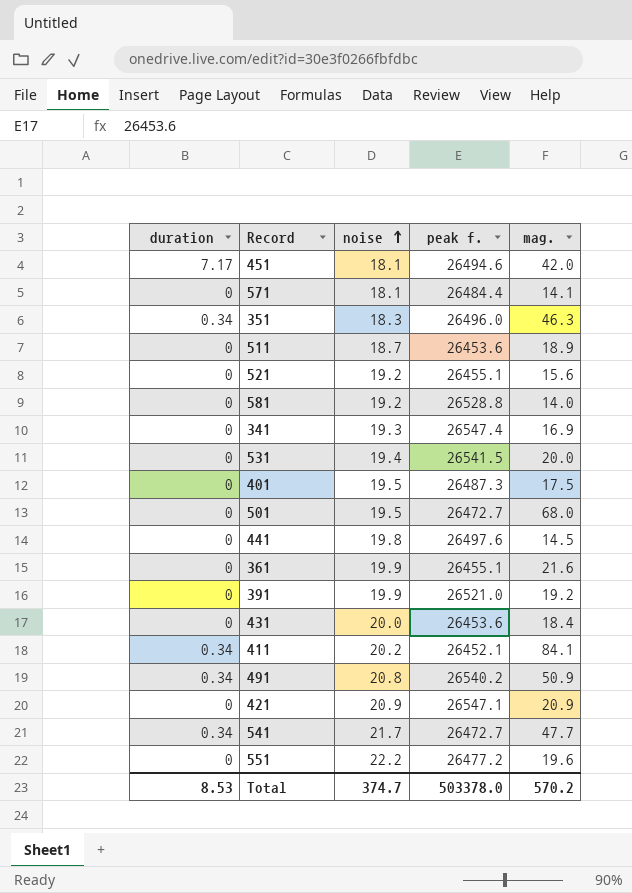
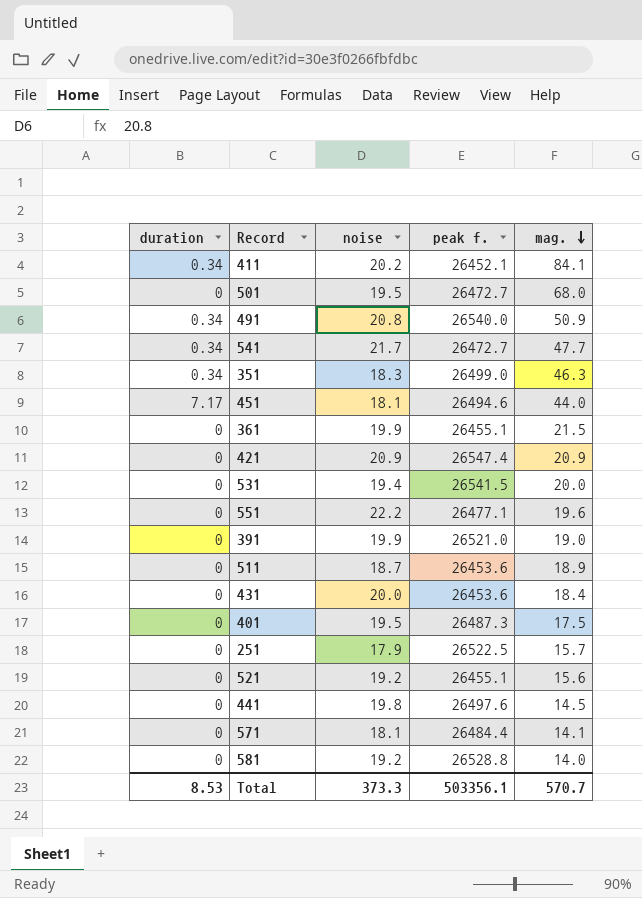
row order: noise ascending -> mag. descending
row 341: 0 | 19.3 | 26547.4 | 16.9 -> none
491 | peak f.: 26540.2 -> 26540.0
351 | peak f.: 26496.0 -> 26499.0
451 | mag.: 42.0 -> 44.0
361 | mag.: 21.6 -> 21.5
421 | peak f.: 26547.1 -> 26547.4
551 | peak f.: 26477.2 -> 26477.1
391 | mag.: 19.2 -> 19.0
row 251: none -> 0 | 17.9 | 26522.5 | 15.7
Total | noise: 374.7 -> 373.3
Total | peak f.: 503378.0 -> 503356.1
Total | mag.: 570.2 -> 570.7

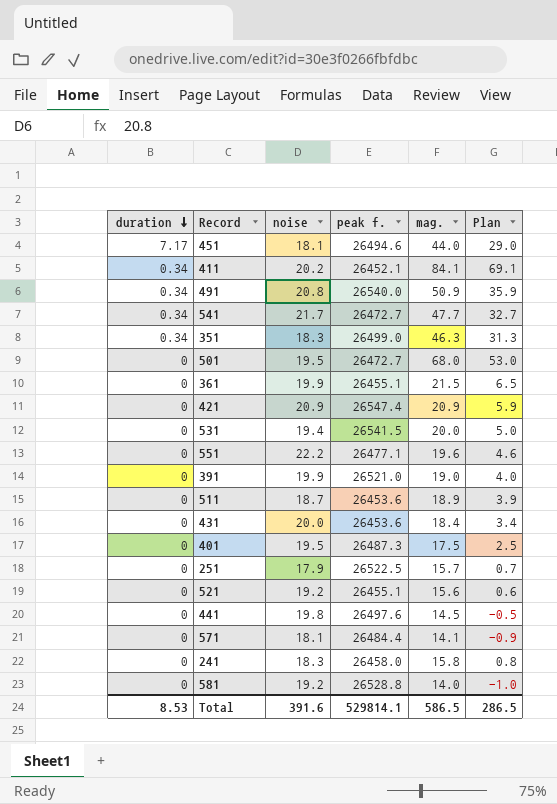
row order: mag. descending -> duration descending
column Plan | formula: none -> [mag.] - 15
row 241: none -> 0 | 18.3 | 26458.0 | 15.8 | 0.8
Total | noise: 373.3 -> 391.6
Total | peak f.: 503356.1 -> 529814.1
Total | mag.: 570.7 -> 586.5

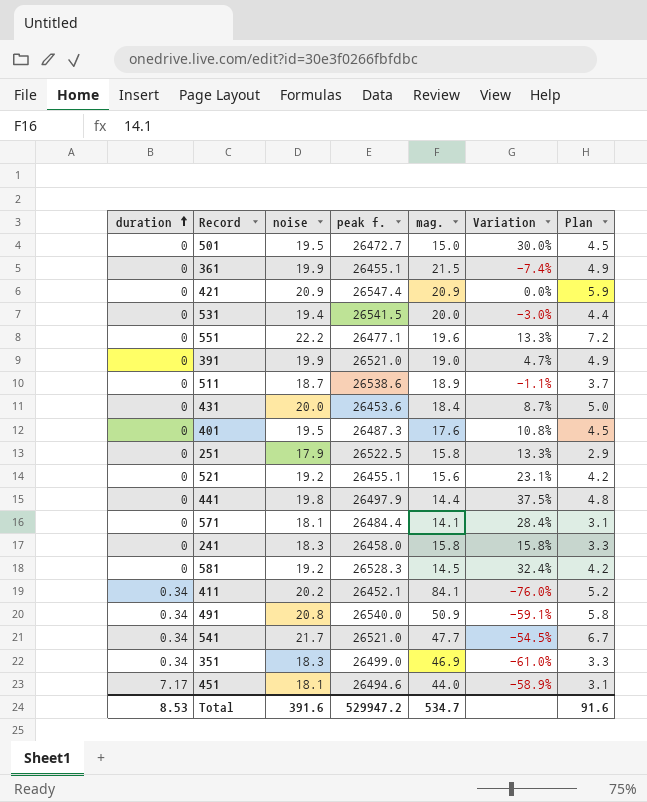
row order: duration descending -> duration ascending
column Variation | formula: none -> ([noise] - [mag.]) / [mag.]
column Plan | formula: [mag.] - 15 -> [noise] - 15
501 | mag.: 68.0 -> 15.0
511 | peak f.: 26453.6 -> 26538.6
401 | mag.: 17.5 -> 17.6
251 | mag.: 15.7 -> 15.8
441 | peak f.: 26497.6 -> 26497.9
441 | mag.: 14.5 -> 14.4
581 | peak f.: 26528.8 -> 26528.3
581 | mag.: 14.0 -> 14.5
541 | peak f.: 26472.7 -> 26521.0
351 | mag.: 46.3 -> 46.9
Total | peak f.: 529814.1 -> 529947.2
Total | mag.: 586.5 -> 534.7
Total | Plan: 286.5 -> 91.6

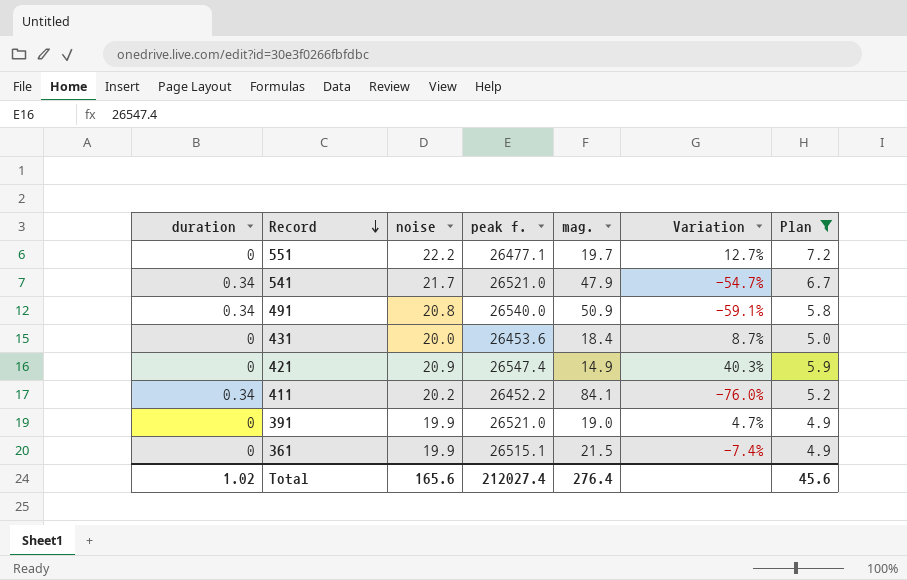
filter: none -> Plan >= 4.9
row order: duration ascending -> Record descending
551 | mag.: 19.6 -> 19.7
551 | Variation: 13.3% -> 12.7%
541 | mag.: 47.7 -> 47.9
541 | Variation: -54.5% -> -54.7%
421 | mag.: 20.9 -> 14.9
421 | Variation: 0.0% -> 40.3%
411 | peak f.: 26452.1 -> 26452.2
361 | peak f.: 26455.1 -> 26515.1
Total | duration: 8.53 -> 1.02
Total | noise: 391.6 -> 165.6
Total | peak f.: 529947.2 -> 212027.4
Total | mag.: 534.7 -> 276.4
Total | Plan: 91.6 -> 45.6

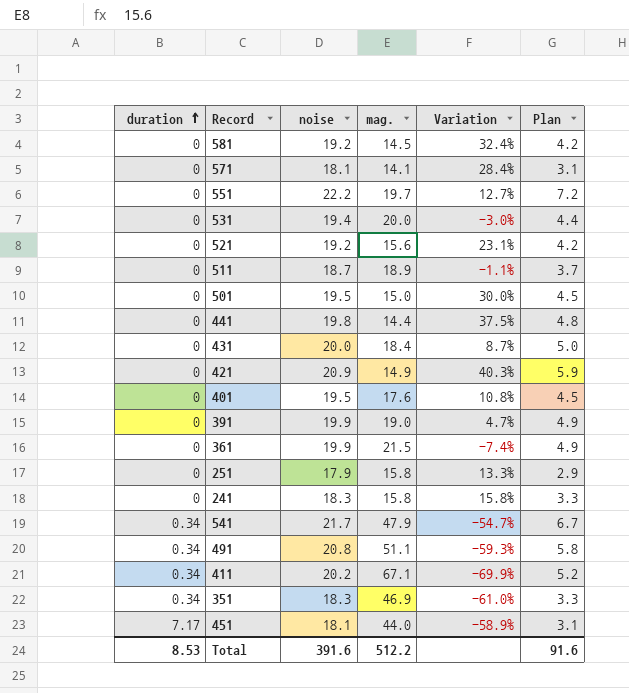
filter: Plan >= 4.9 -> none
row order: Record descending -> duration ascending
column peak f. | position: 4 -> none
491 | mag.: 50.9 -> 51.1
491 | Variation: -59.1% -> -59.3%
411 | mag.: 84.1 -> 67.1
411 | Variation: -76.0% -> -69.9%
Total | duration: 1.02 -> 8.53
Total | noise: 165.6 -> 391.6
Total | mag.: 276.4 -> 512.2
Total | Plan: 45.6 -> 91.6

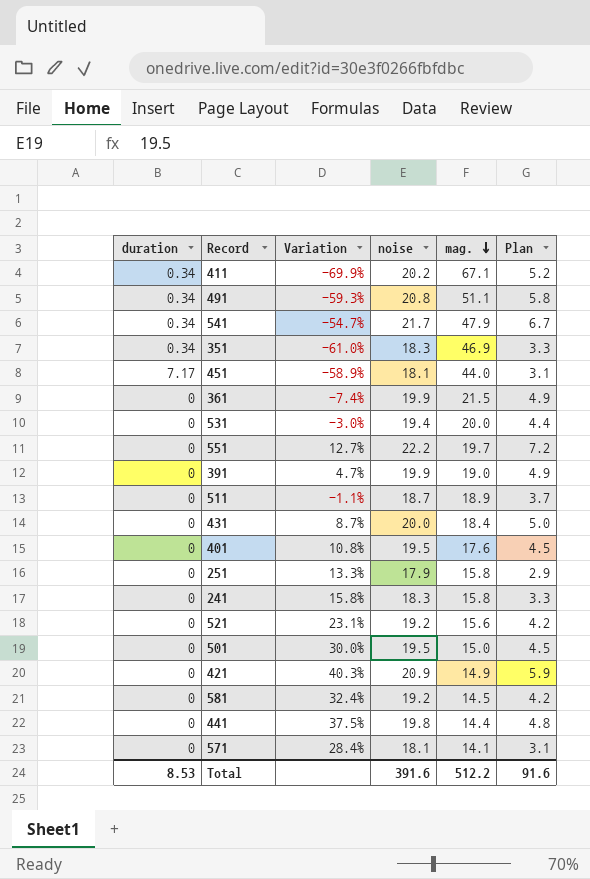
row order: duration ascending -> mag. descending
column Variation | position: 5 -> 3

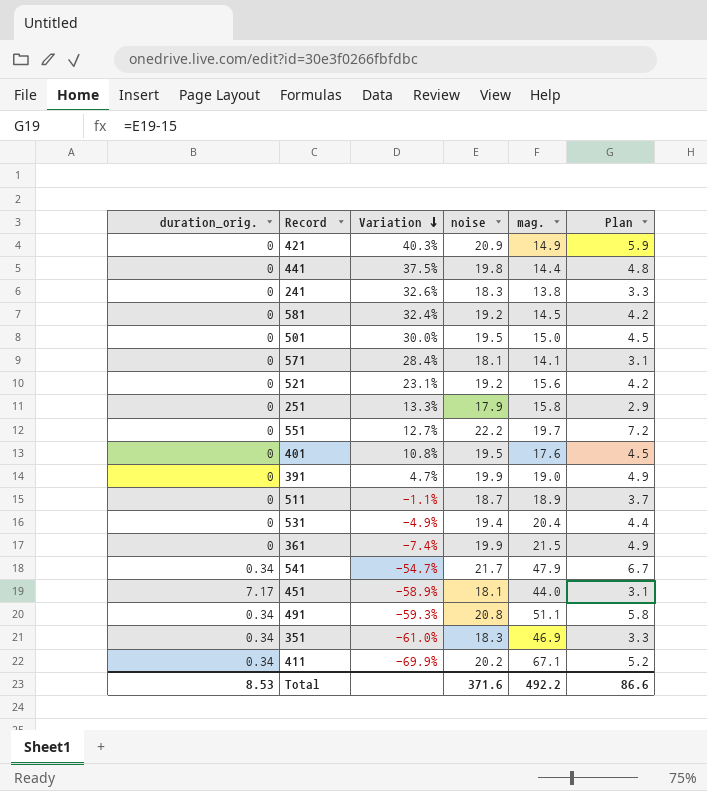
row order: mag. descending -> Variation descending
column name: duration -> duration_orig.
row 431: 0 | 8.7% | 20.0 | 18.4 | 5.0 -> none
241 | Variation: 15.8% -> 32.6%
241 | mag.: 15.8 -> 13.8
531 | Variation: -3.0% -> -4.9%
531 | mag.: 20.0 -> 20.4
Total | noise: 391.6 -> 371.6
Total | mag.: 512.2 -> 492.2
Total | Plan: 91.6 -> 86.6

